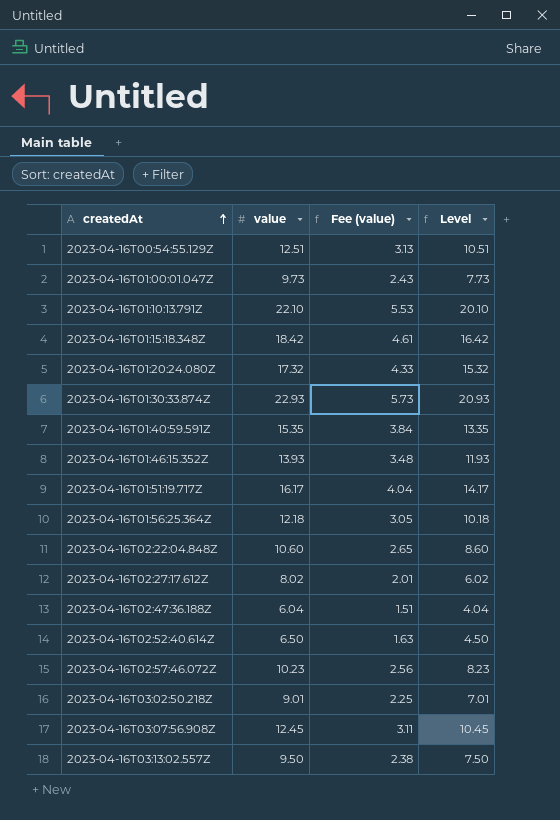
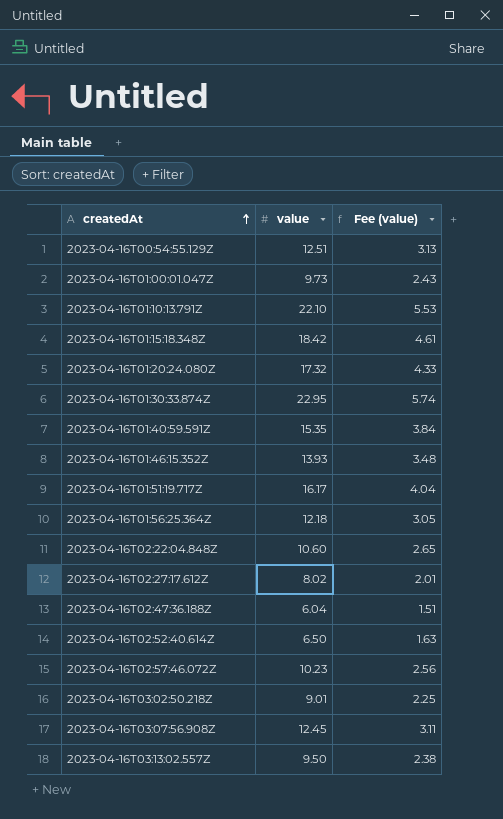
column Level | formula: [value] - 2 -> none
2023-04-16T01:30:33.874Z | value: 22.93 -> 22.95
2023-04-16T01:30:33.874Z | Fee (value): 5.73 -> 5.74

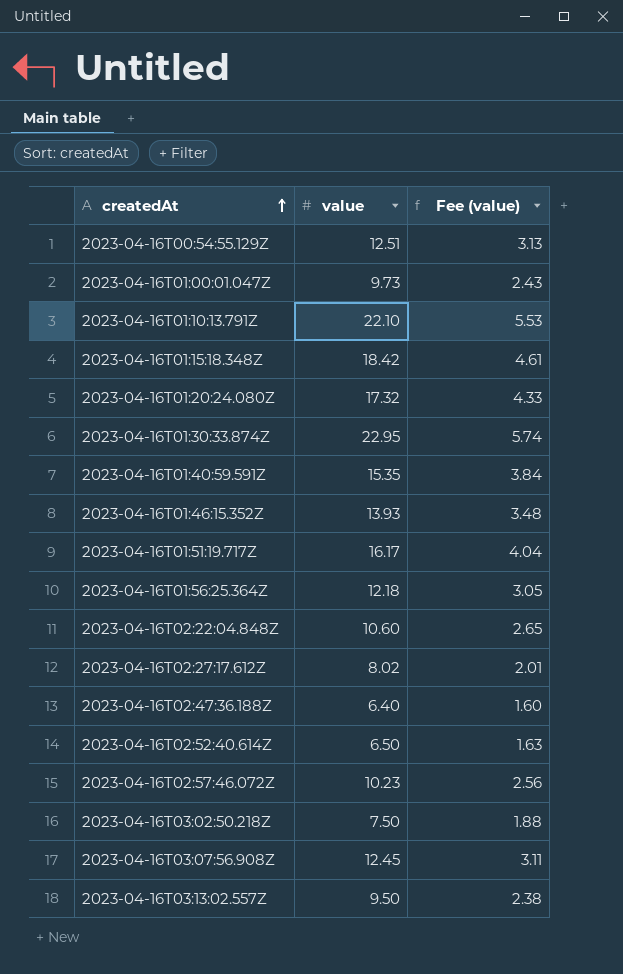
2023-04-16T02:47:36.188Z | value: 6.04 -> 6.40
2023-04-16T02:47:36.188Z | Fee (value): 1.51 -> 1.60
2023-04-16T03:02:50.218Z | value: 9.01 -> 7.50
2023-04-16T03:02:50.218Z | Fee (value): 2.25 -> 1.88

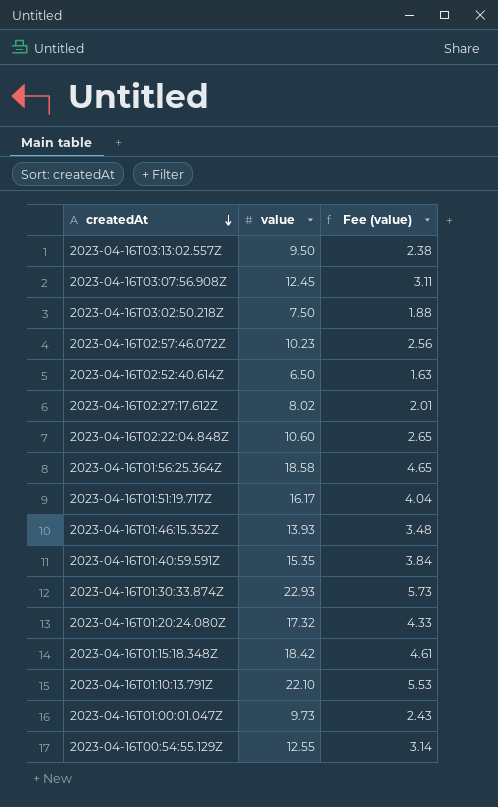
row order: createdAt ascending -> createdAt descending
row 2023-04-16T02:47:36.188Z: 6.40 | 1.60 -> none
2023-04-16T01:56:25.364Z | value: 12.18 -> 18.58
2023-04-16T01:56:25.364Z | Fee (value): 3.05 -> 4.65
2023-04-16T01:30:33.874Z | value: 22.95 -> 22.93
2023-04-16T01:30:33.874Z | Fee (value): 5.74 -> 5.73
2023-04-16T00:54:55.129Z | value: 12.51 -> 12.55
2023-04-16T00:54:55.129Z | Fee (value): 3.13 -> 3.14

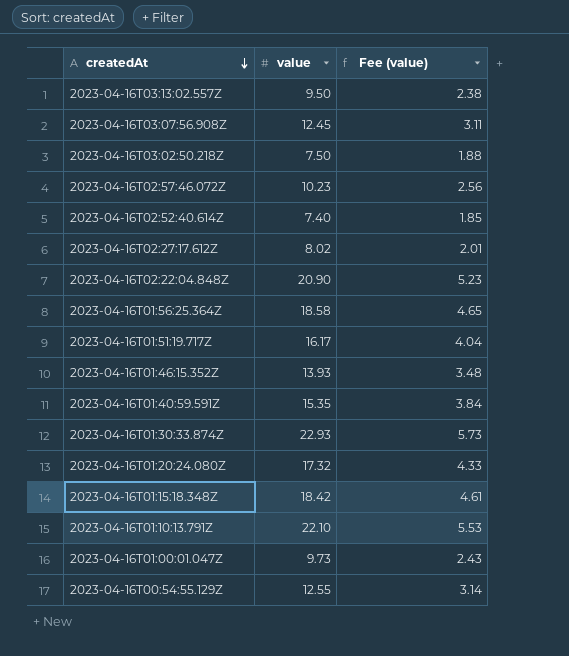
2023-04-16T02:52:40.614Z | value: 6.50 -> 7.40
2023-04-16T02:52:40.614Z | Fee (value): 1.63 -> 1.85
2023-04-16T02:22:04.848Z | value: 10.60 -> 20.90
2023-04-16T02:22:04.848Z | Fee (value): 2.65 -> 5.23

